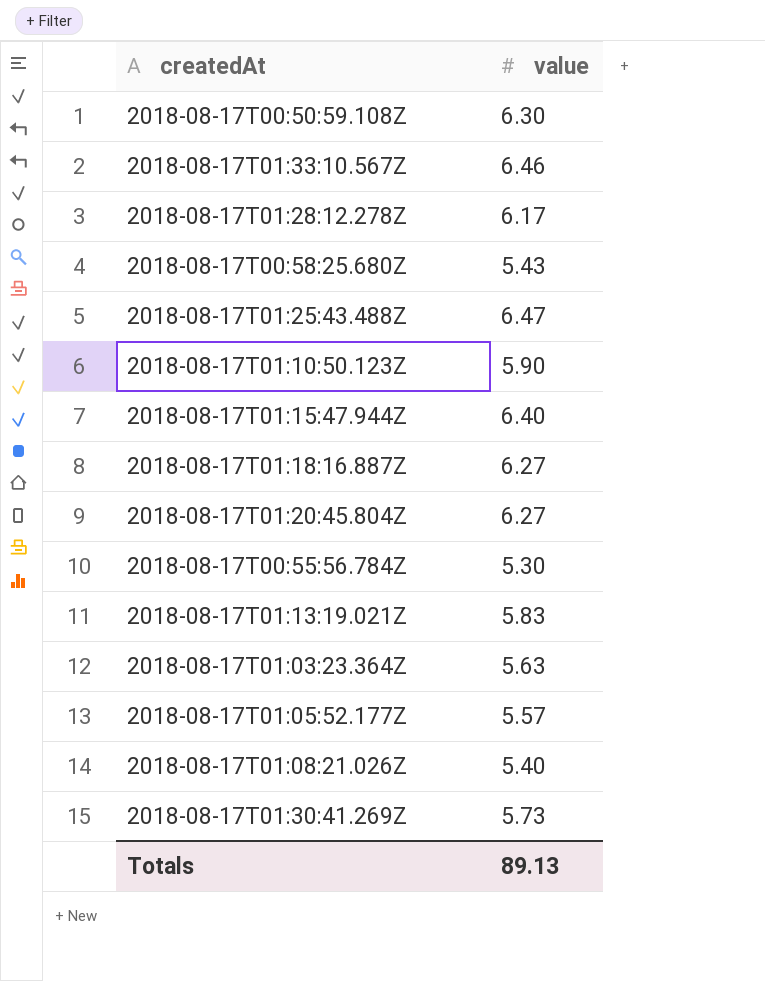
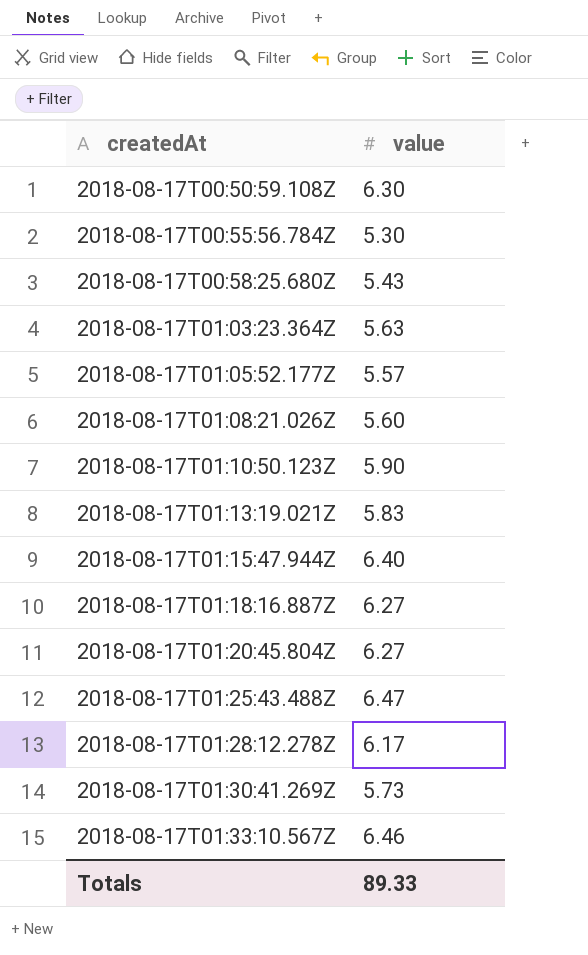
row order: none -> createdAt ascending
2018-08-17T01:08:21.026Z | value: 5.40 -> 5.60
Totals | value: 89.13 -> 89.33

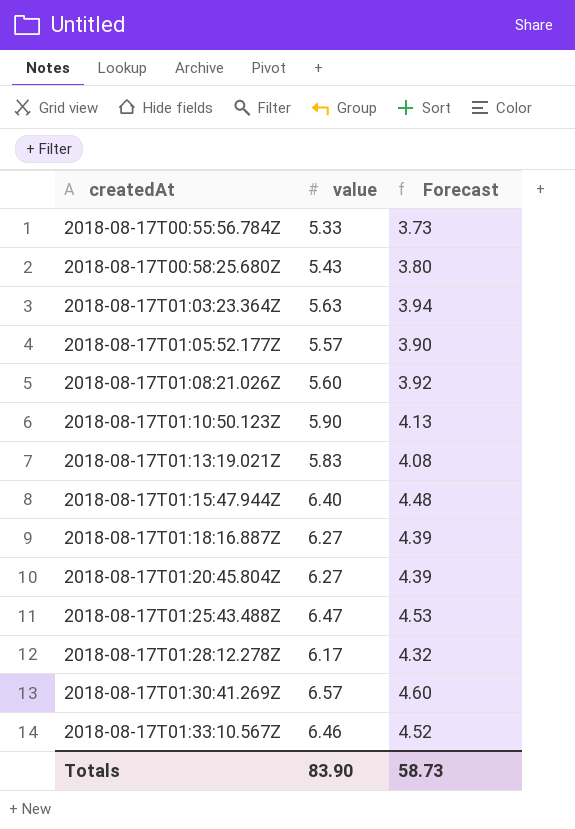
column Forecast | formula: none -> [value] * 0.7
row 2018-08-17T00:50:59.108Z: 6.30 -> none
2018-08-17T00:55:56.784Z | value: 5.30 -> 5.33
2018-08-17T01:30:41.269Z | value: 5.73 -> 6.57
Totals | value: 89.33 -> 83.90

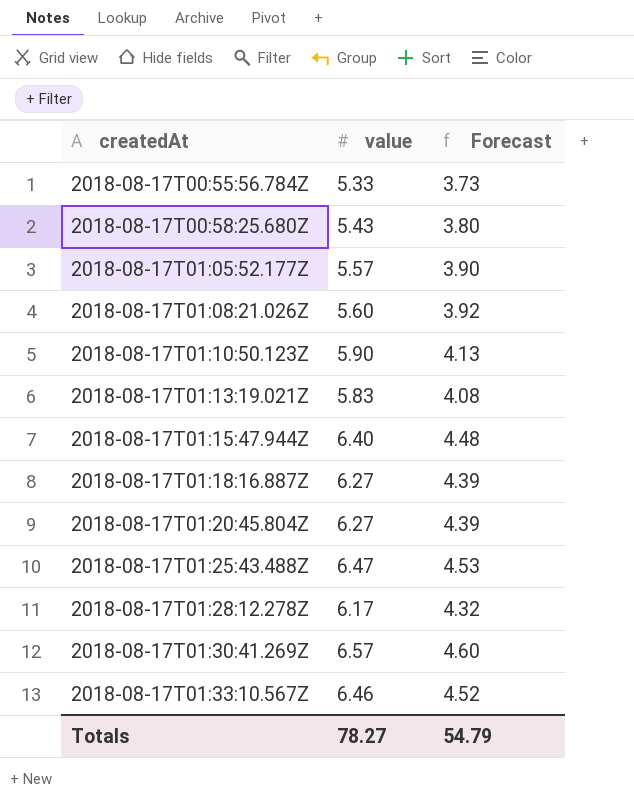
row 2018-08-17T01:03:23.364Z: 5.63 | 3.94 -> none
Totals | value: 83.90 -> 78.27
Totals | Forecast: 58.73 -> 54.79

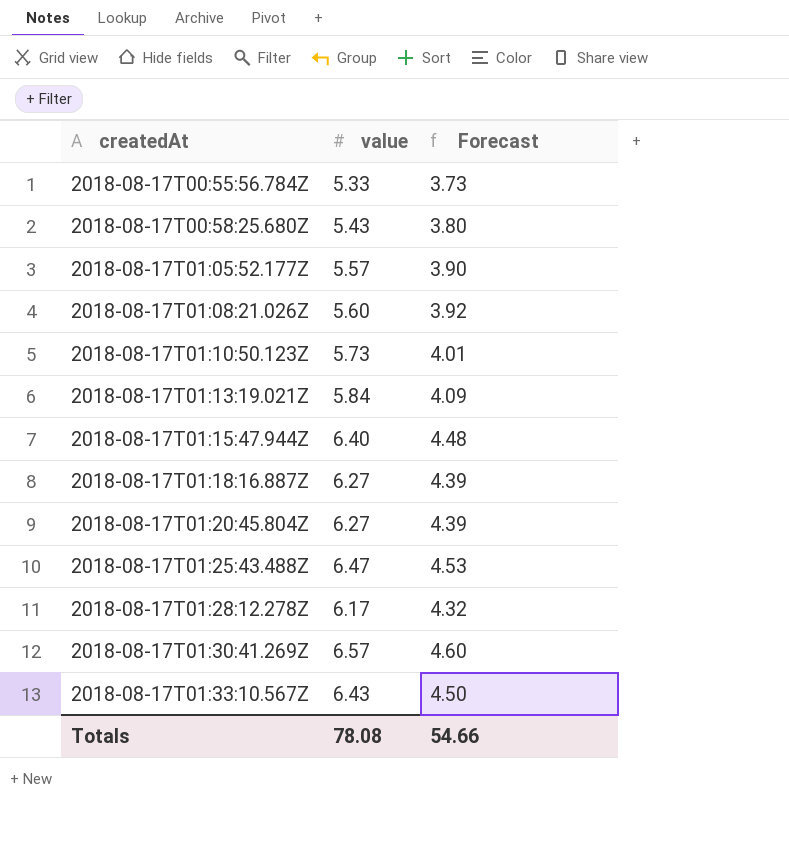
2018-08-17T01:10:50.123Z | value: 5.90 -> 5.73
2018-08-17T01:10:50.123Z | Forecast: 4.13 -> 4.01
2018-08-17T01:13:19.021Z | value: 5.83 -> 5.84
2018-08-17T01:13:19.021Z | Forecast: 4.08 -> 4.09
2018-08-17T01:33:10.567Z | value: 6.46 -> 6.43
2018-08-17T01:33:10.567Z | Forecast: 4.52 -> 4.50
Totals | value: 78.27 -> 78.08
Totals | Forecast: 54.79 -> 54.66

